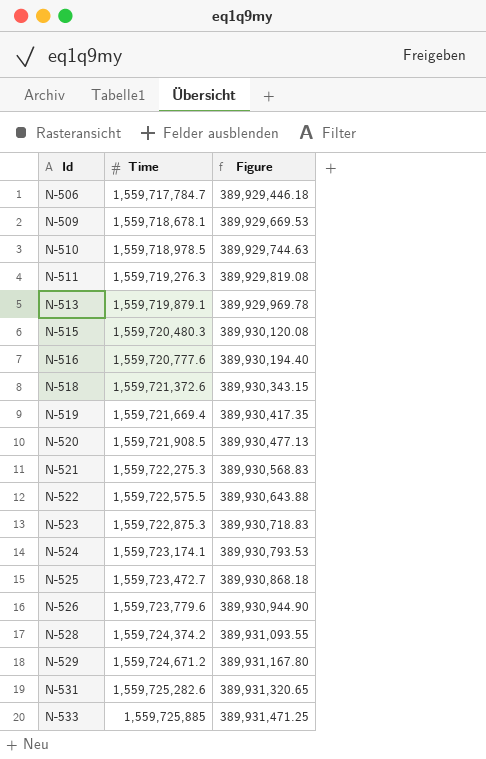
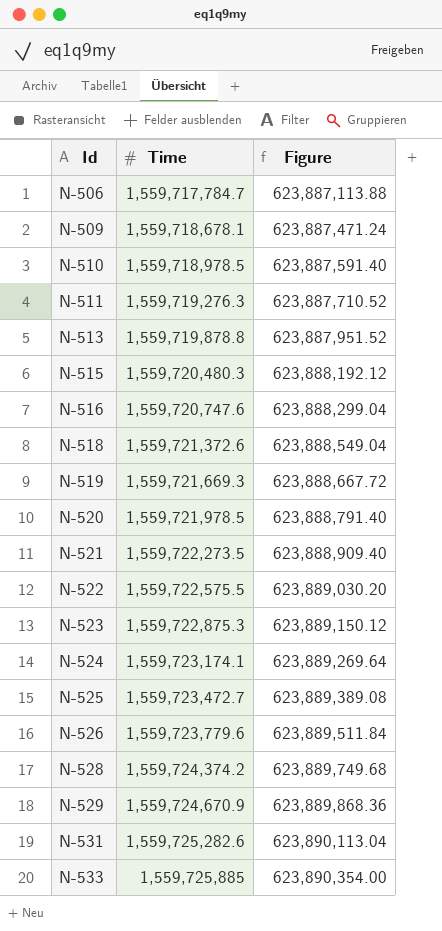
column Figure | formula: [Time] * 0.25 -> [Time] * 0.4
N-513 | Time: 1,559,719,879.1 -> 1,559,719,878.8
N-516 | Time: 1,559,720,777.6 -> 1,559,720,747.6
N-519 | Time: 1,559,721,669.4 -> 1,559,721,669.3
N-520 | Time: 1,559,721,908.5 -> 1,559,721,978.5
N-521 | Time: 1,559,722,275.3 -> 1,559,722,273.5
N-529 | Time: 1,559,724,671.2 -> 1,559,724,670.9

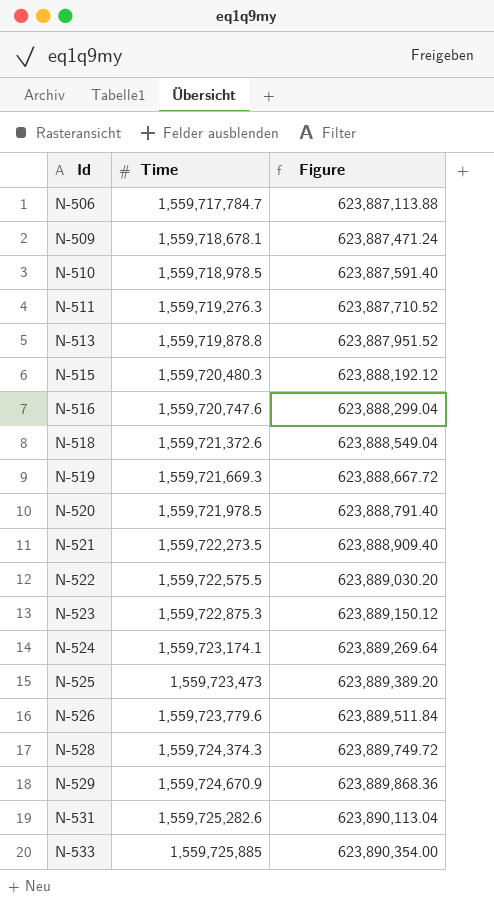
N-525 | Time: 1,559,723,472.7 -> 1,559,723,473
N-525 | Figure: 623,889,389.08 -> 623,889,389.20
N-528 | Time: 1,559,724,374.2 -> 1,559,724,374.3
N-528 | Figure: 623,889,749.68 -> 623,889,749.72

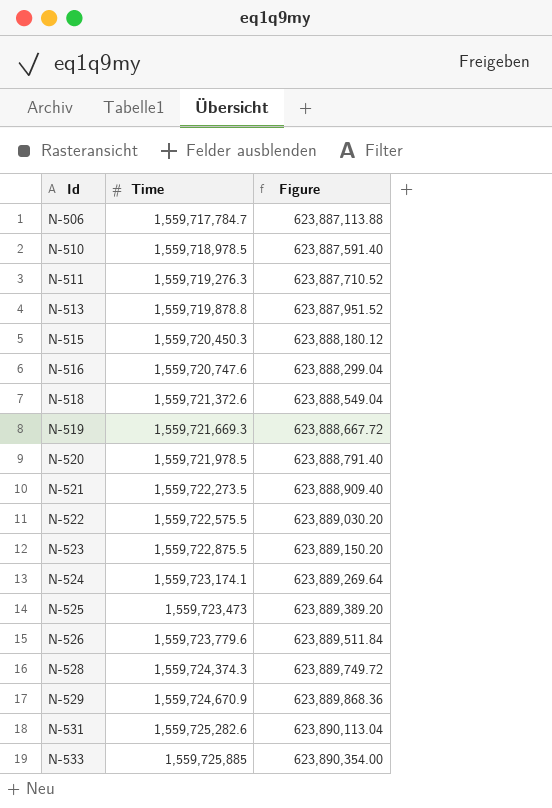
row N-509: 1,559,718,678.1 | 623,887,471.24 -> none
N-515 | Time: 1,559,720,480.3 -> 1,559,720,450.3
N-515 | Figure: 623,888,192.12 -> 623,888,180.12
N-523 | Time: 1,559,722,875.3 -> 1,559,722,875.5
N-523 | Figure: 623,889,150.12 -> 623,889,150.20

